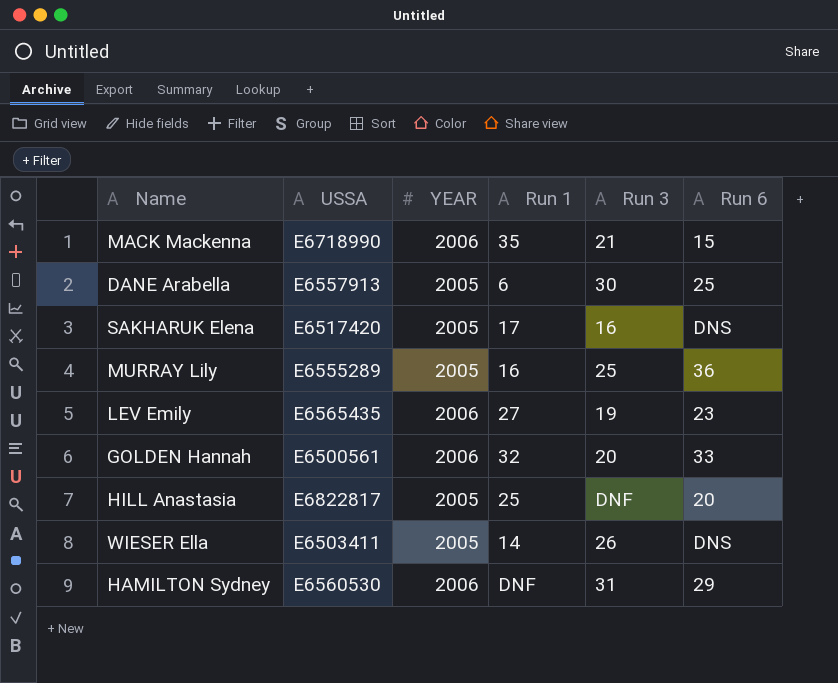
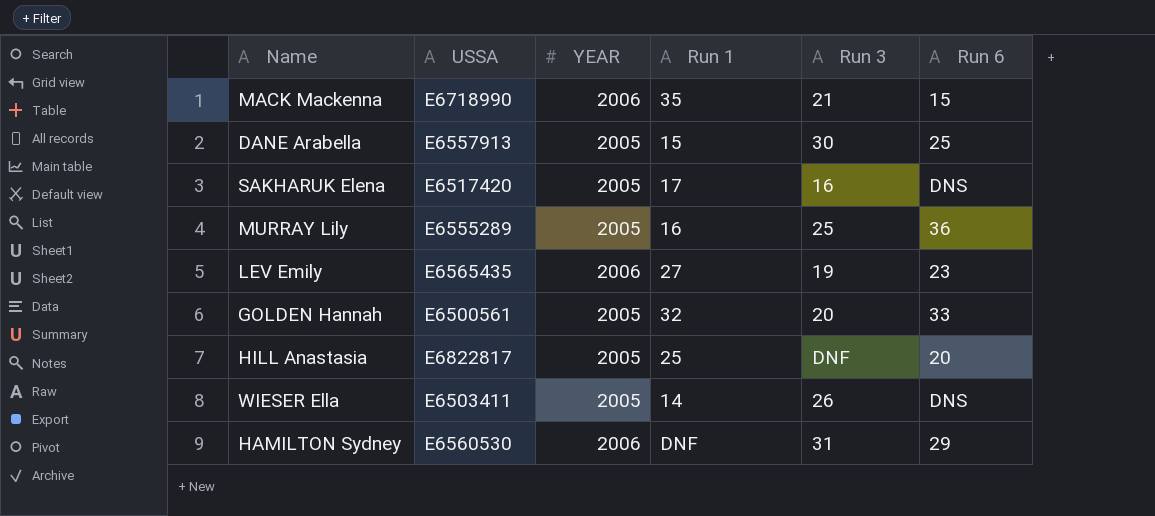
DANE Arabella | Run 1: 6 -> 15
GOLDEN Hannah | YEAR: 2006 -> 2005

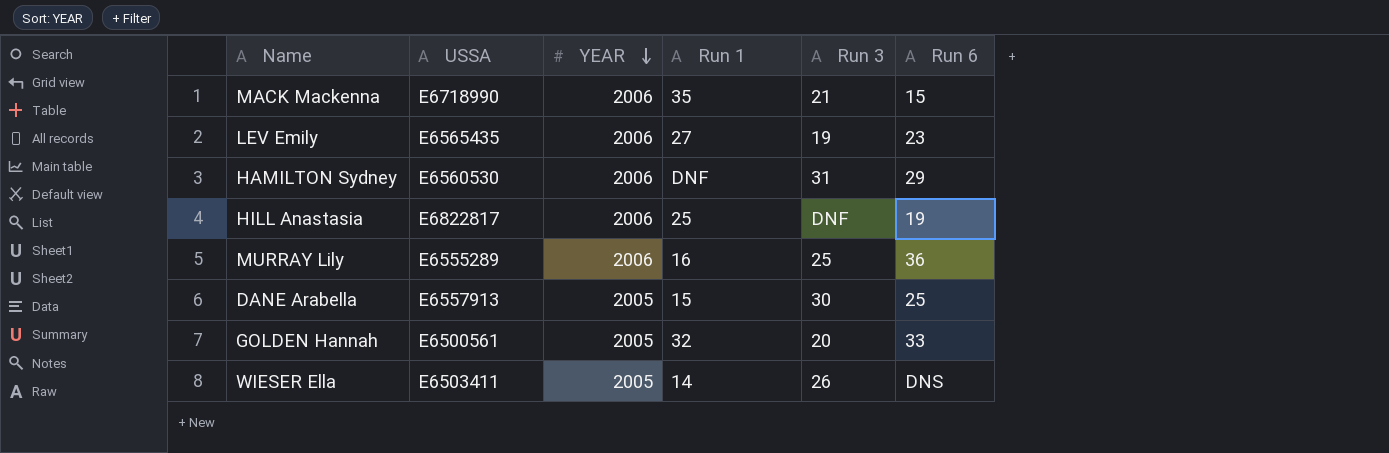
row order: none -> YEAR descending
row SAKHARUK Elena: E6517420 | 2005 | 17 | 16 | DNS -> none
HILL Anastasia | YEAR: 2005 -> 2006
HILL Anastasia | Run 6: 20 -> 19
MURRAY Lily | YEAR: 2005 -> 2006

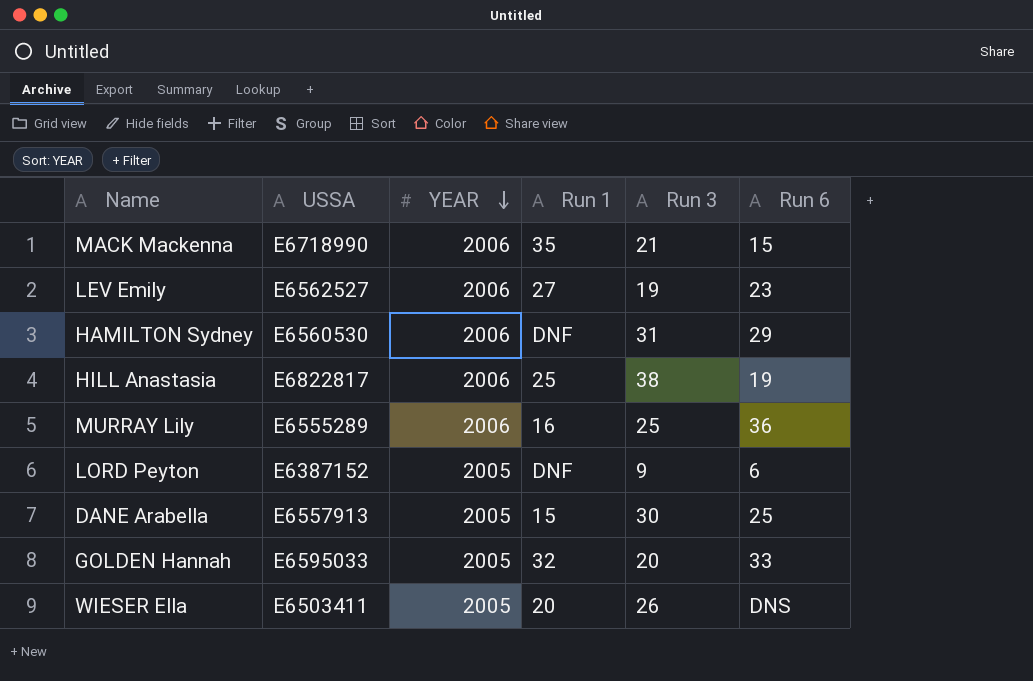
LEV Emily | USSA: E6565435 -> E6562527
HILL Anastasia | Run 3: DNF -> 38
row LORD Peyton: none -> E6387152 | 2005 | DNF | 9 | 6
GOLDEN Hannah | USSA: E6500561 -> E6595033
WIESER Ella | Run 1: 14 -> 20

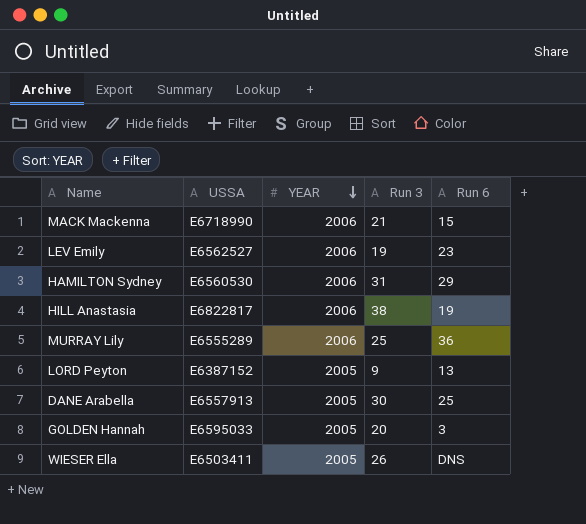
column Run 1 | position: 4 -> none
LORD Peyton | Run 6: 6 -> 13
GOLDEN Hannah | Run 6: 33 -> 3

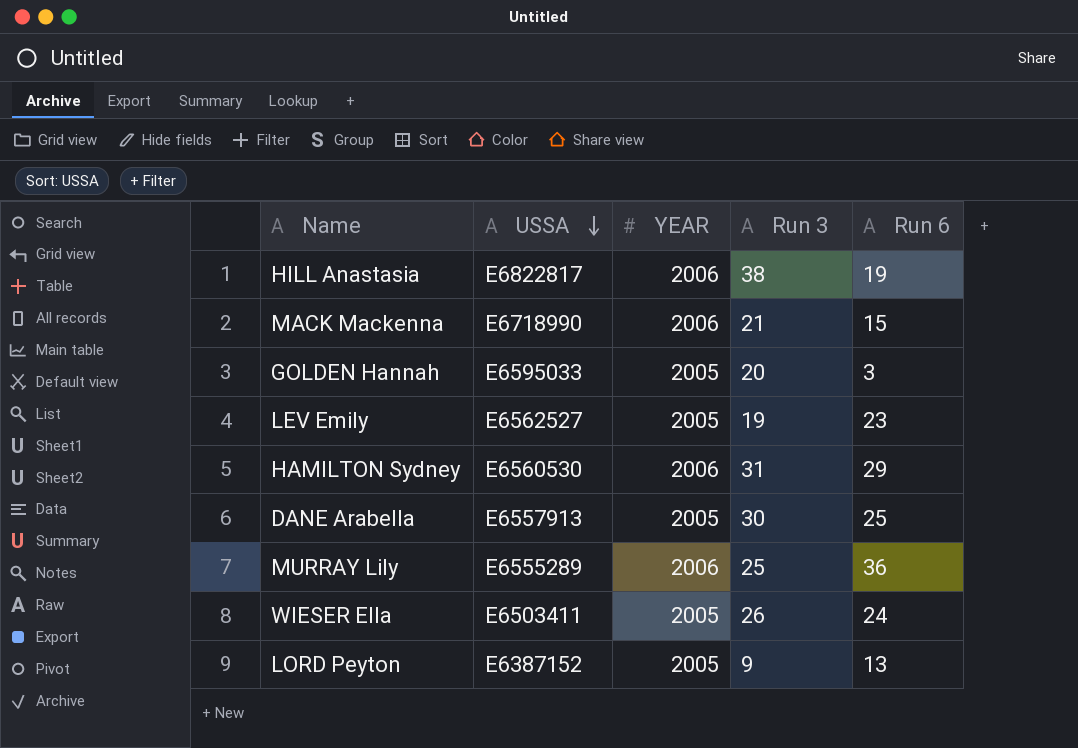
row order: YEAR descending -> USSA descending
LEV Emily | YEAR: 2006 -> 2005
WIESER Ella | Run 6: DNS -> 24

